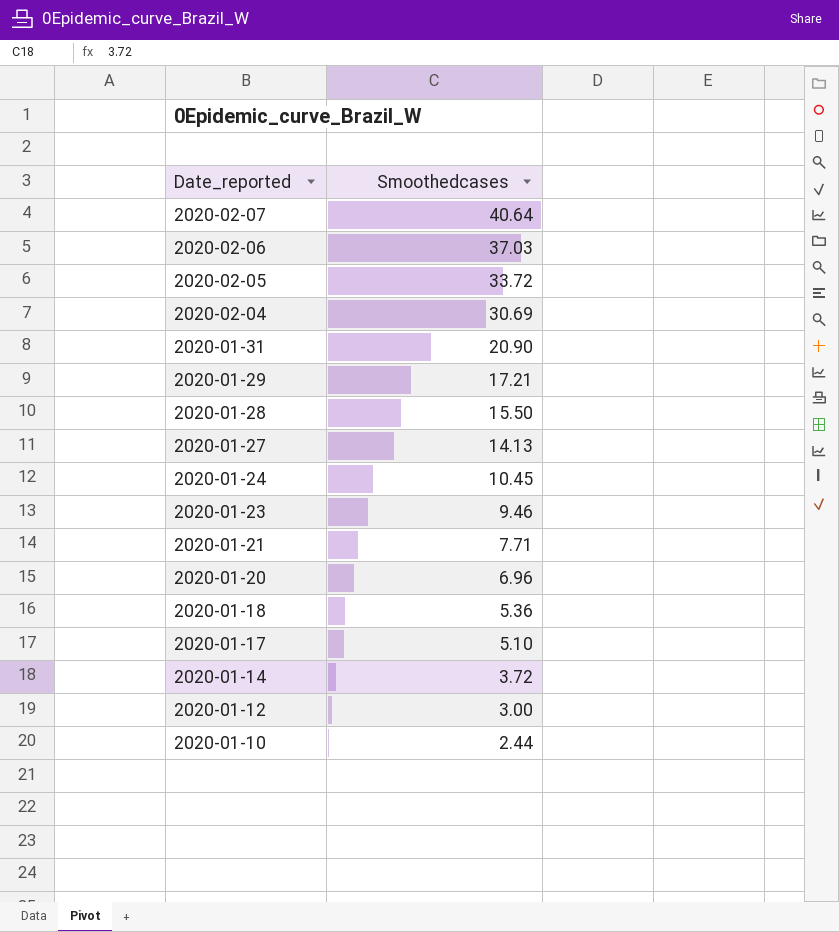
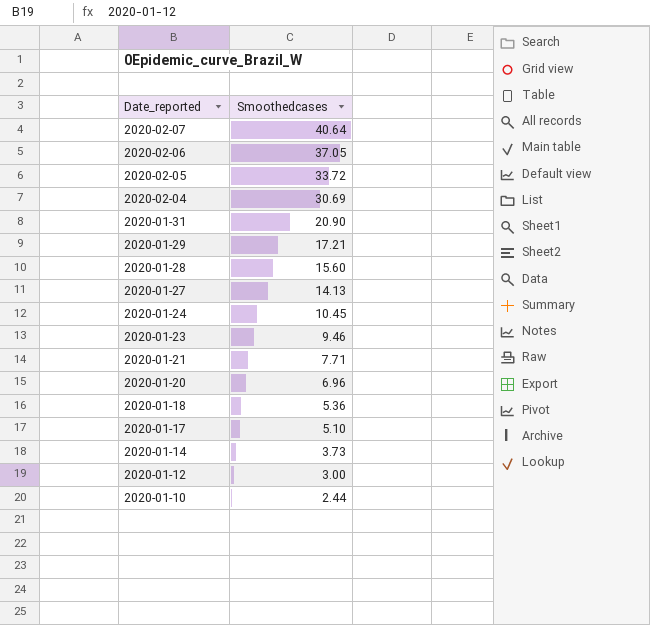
2020-02-06 | Smoothedcases: 37.03 -> 37.05
2020-01-28 | Smoothedcases: 15.50 -> 15.60
2020-01-14 | Smoothedcases: 3.72 -> 3.73

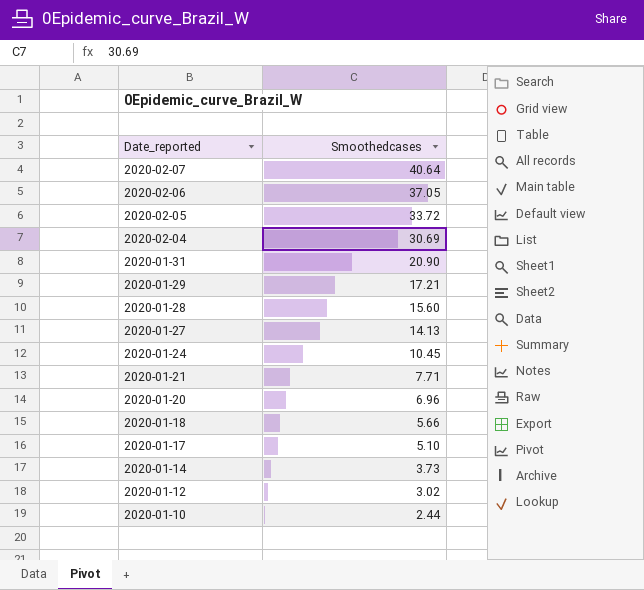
row 2020-01-23: 9.46 -> none
2020-01-18 | Smoothedcases: 5.36 -> 5.66
2020-01-12 | Smoothedcases: 3.00 -> 3.02

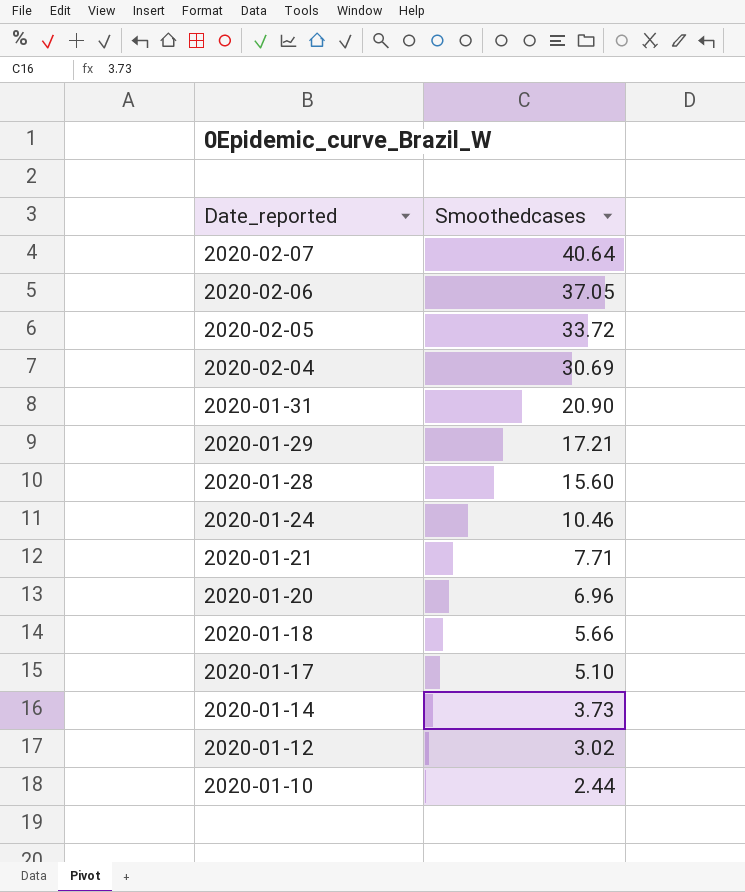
row 2020-01-27: 14.13 -> none
2020-01-24 | Smoothedcases: 10.45 -> 10.46

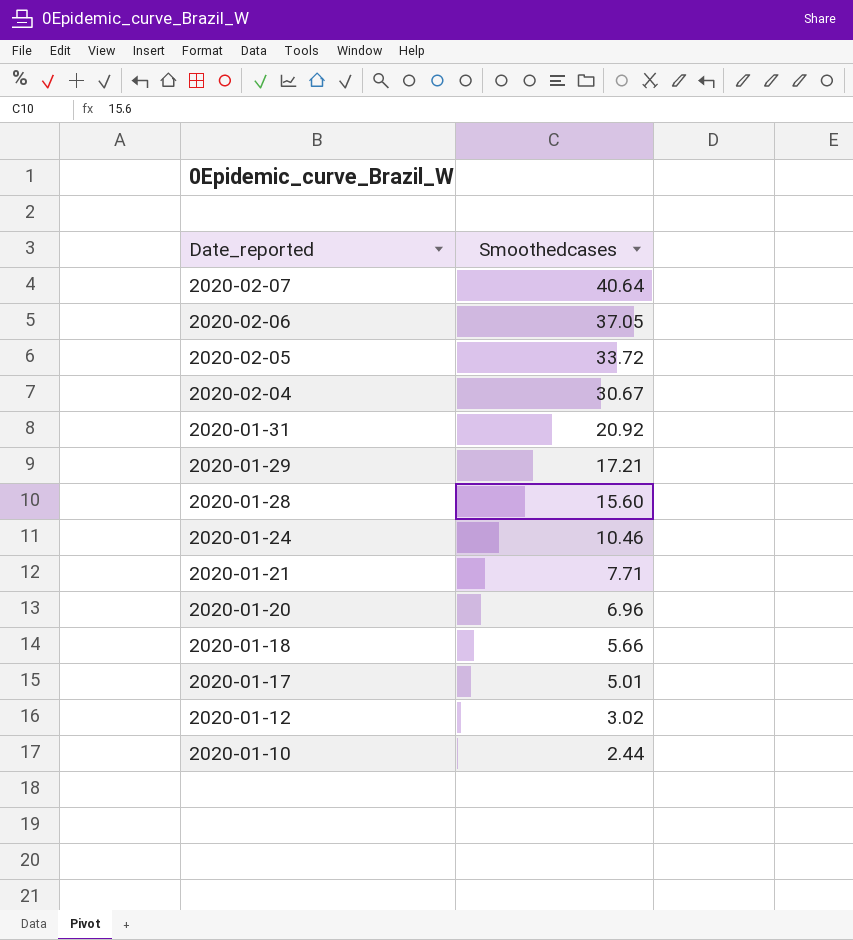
row 2020-01-14: 3.73 -> none
2020-02-04 | Smoothedcases: 30.69 -> 30.67
2020-01-31 | Smoothedcases: 20.90 -> 20.92
2020-01-17 | Smoothedcases: 5.10 -> 5.01

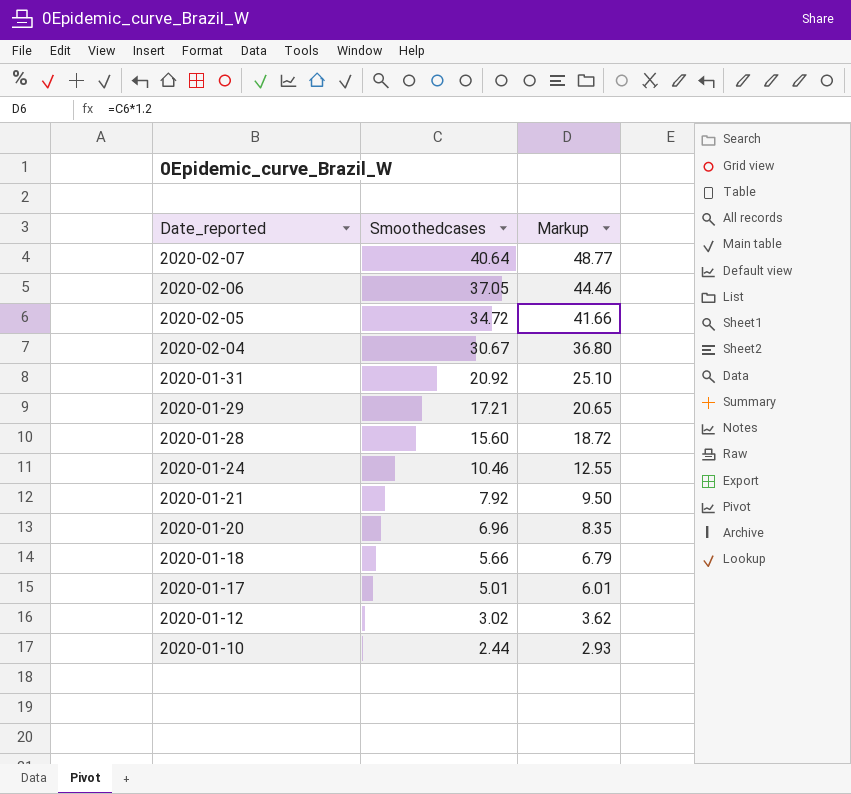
column Markup | formula: none -> [Smoothedcases] * 1.2
2020-02-05 | Smoothedcases: 33.72 -> 34.72
2020-01-21 | Smoothedcases: 7.71 -> 7.92

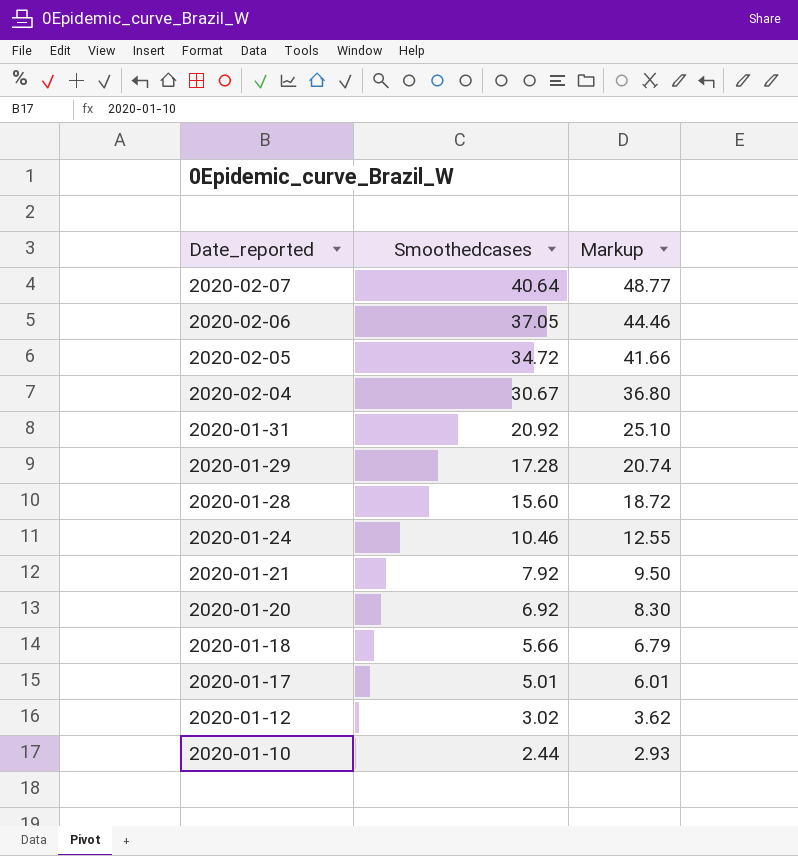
2020-01-29 | Smoothedcases: 17.21 -> 17.28
2020-01-29 | Markup: 20.65 -> 20.74
2020-01-20 | Smoothedcases: 6.96 -> 6.92
2020-01-20 | Markup: 8.35 -> 8.30

